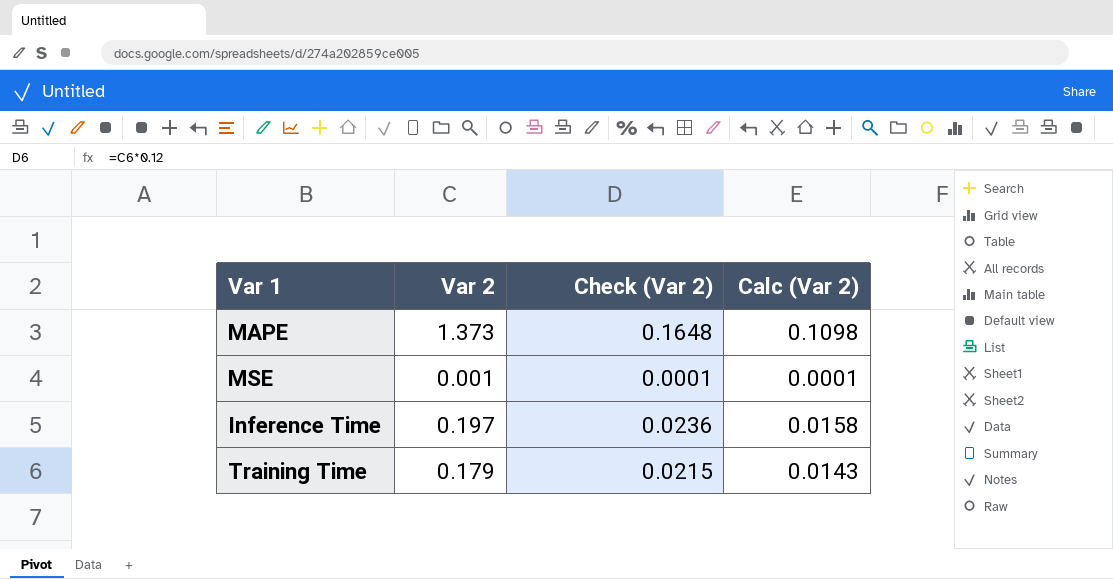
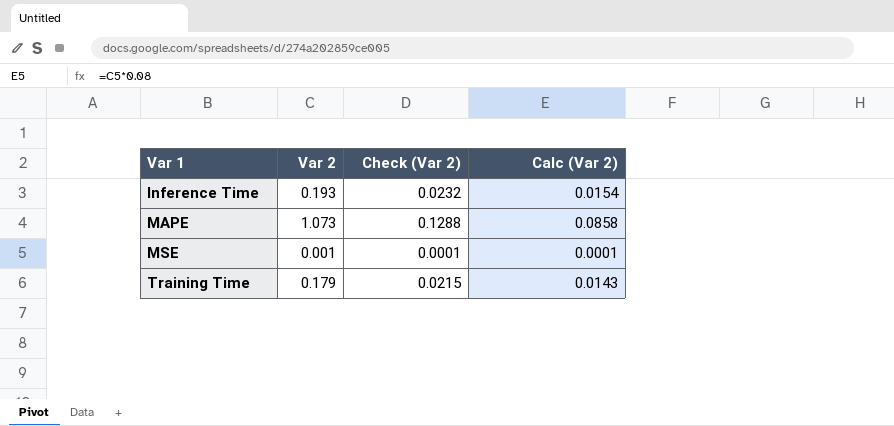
row order: none -> Var 1 ascending
Inference Time | Var 2: 0.197 -> 0.193
Inference Time | Check (Var 2): 0.0236 -> 0.0232
Inference Time | Calc (Var 2): 0.0158 -> 0.0154
MAPE | Var 2: 1.373 -> 1.073
MAPE | Check (Var 2): 0.1648 -> 0.1288
MAPE | Calc (Var 2): 0.1098 -> 0.0858

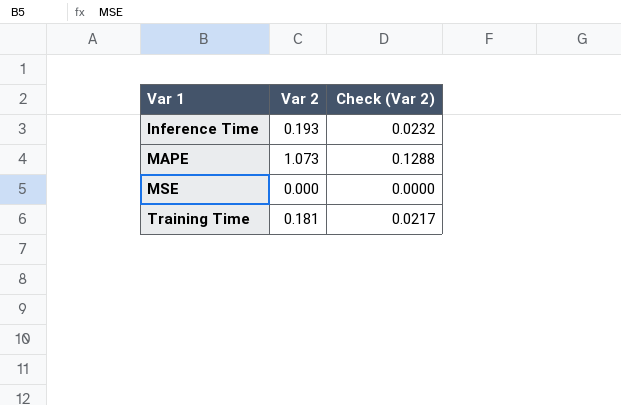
column Calc (Var 2) | formula: [Var 2] * 0.08 -> none
MSE | Var 2: 0.001 -> 0.000
MSE | Check (Var 2): 0.0001 -> 0.0000
Training Time | Var 2: 0.179 -> 0.181
Training Time | Check (Var 2): 0.0215 -> 0.0217

